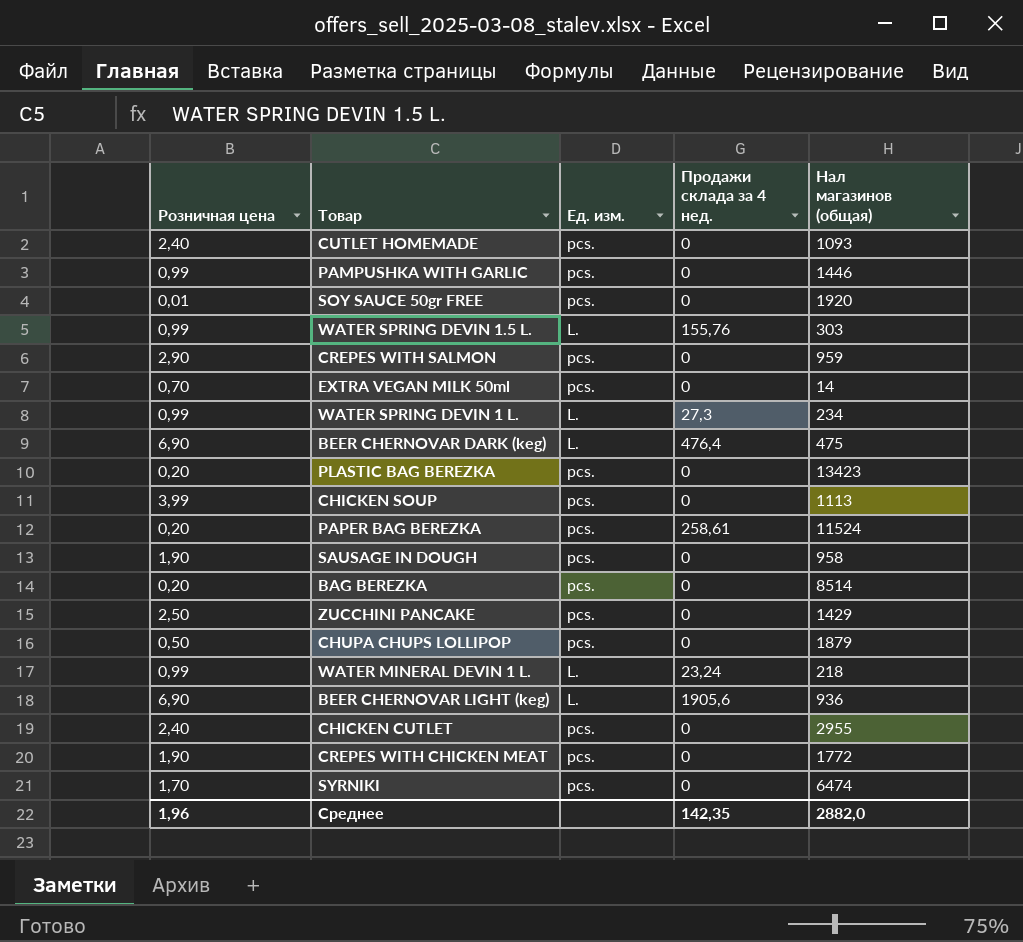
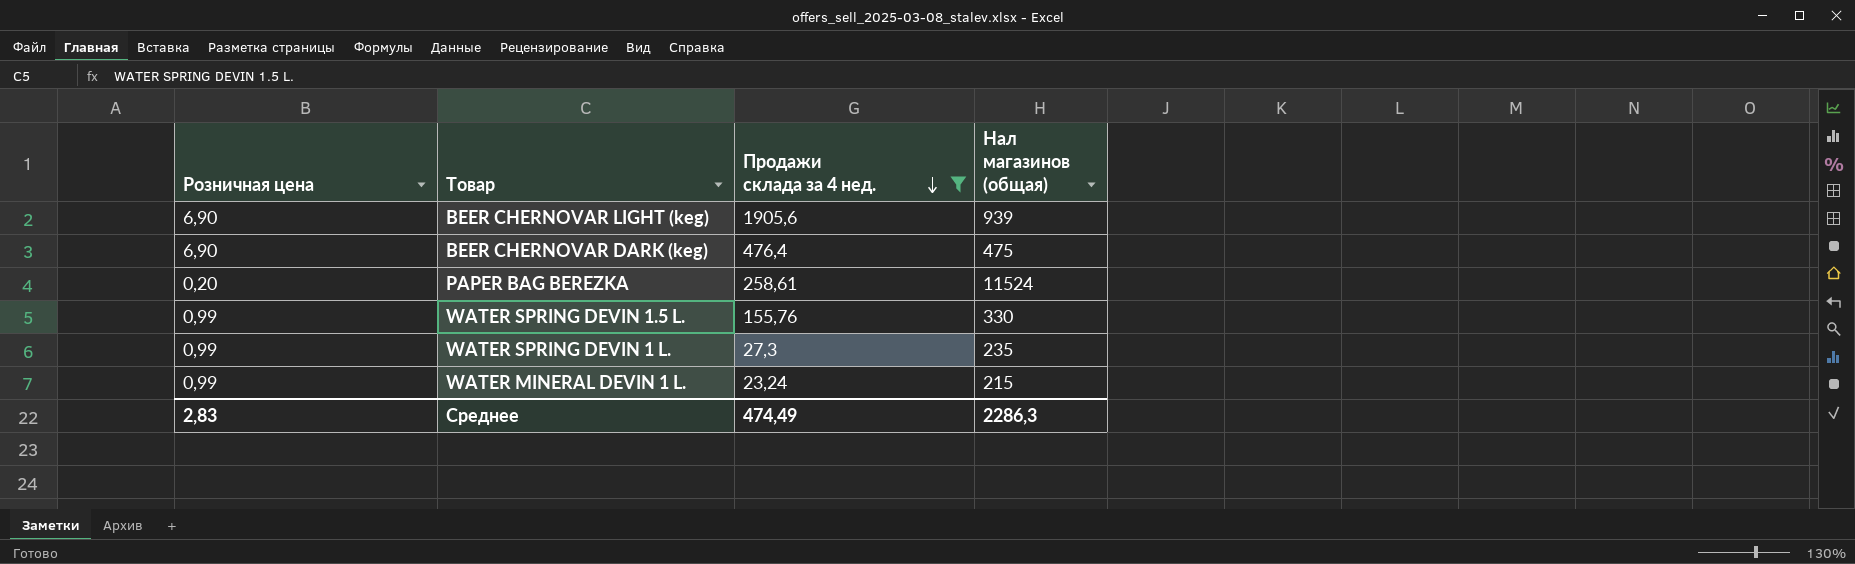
filter: none -> Продажи склада за 4 нед. != 0
row order: none -> Продажи склада за 4 нед. descending
column Ед. изм. | position: 3 -> none
BEER CHERNOVAR LIGHT (keg) | Нал магазинов (общая): 936 -> 939
WATER SPRING DEVIN 1.5 L. | Нал магазинов (общая): 303 -> 330
WATER SPRING DEVIN 1 L. | Нал магазинов (общая): 234 -> 235
WATER MINERAL DEVIN 1 L. | Нал магазинов (общая): 218 -> 215
Среднее | Розничная цена: 1,96 -> 2,83
Среднее | Продажи склада за 4 нед.: 142,35 -> 474,49
Среднее | Нал магазинов (общая): 2882,0 -> 2286,3

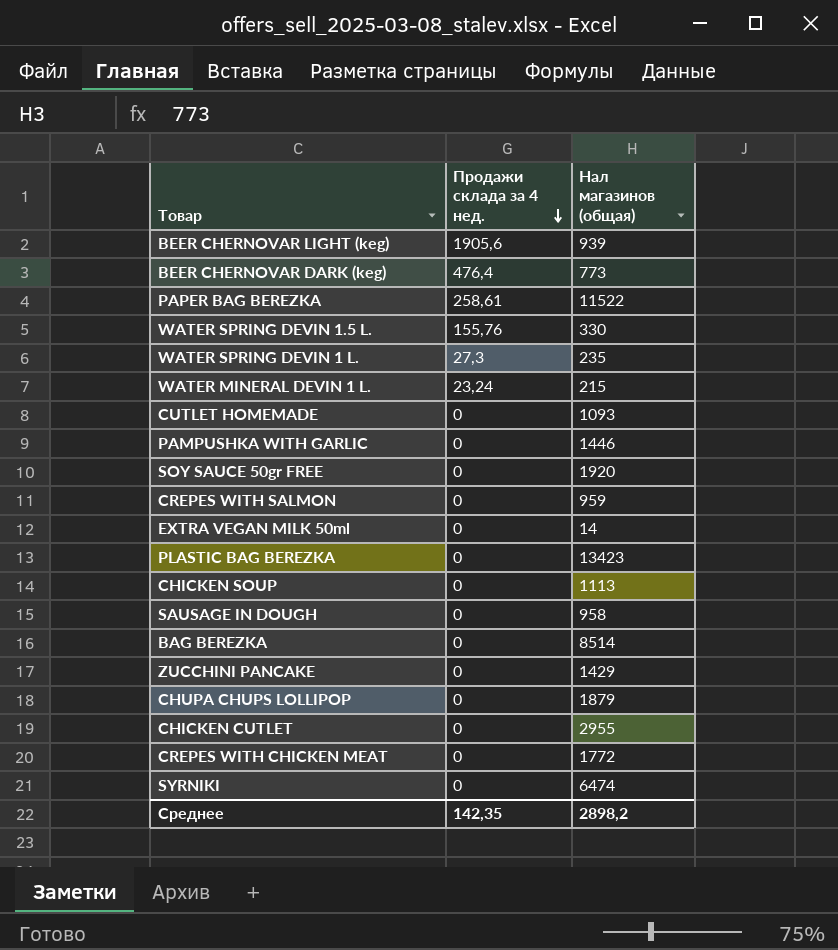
filter: Продажи склада за 4 нед. != 0 -> none
column Розничная цена | position: 1 -> none
BEER CHERNOVAR DARK (keg) | Нал магазинов (общая): 475 -> 773
PAPER BAG BEREZKA | Нал магазинов (общая): 11524 -> 11522
Среднее | Продажи склада за 4 нед.: 474,49 -> 142,35
Среднее | Нал магазинов (общая): 2286,3 -> 2898,2

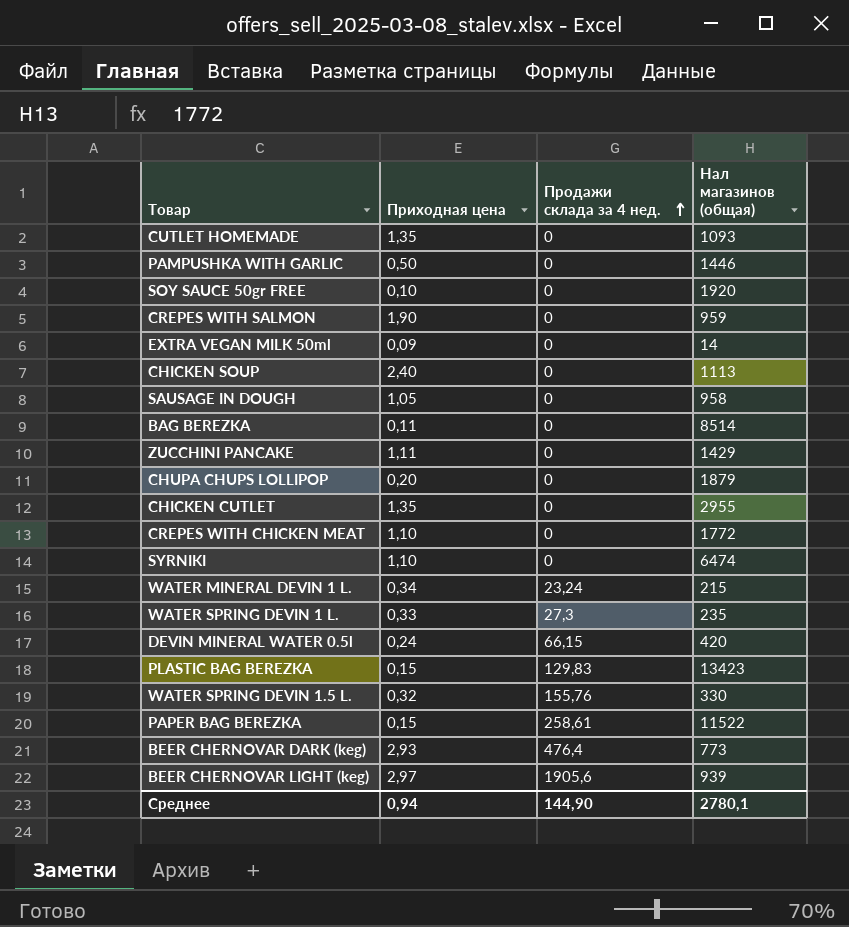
row order: Продажи склада за 4 нед. descending -> Продажи склада за 4 нед. ascending
column Приходная цена | position: none -> 2
row DEVIN MINERAL WATER 0.5l: none -> 0,24 | 66,15 | 420
PLASTIC BAG BEREZKA | Продажи склада за 4 нед.: 0 -> 129,83
Среднее | Продажи склада за 4 нед.: 142,35 -> 144,90
Среднее | Нал магазинов (общая): 2898,2 -> 2780,1

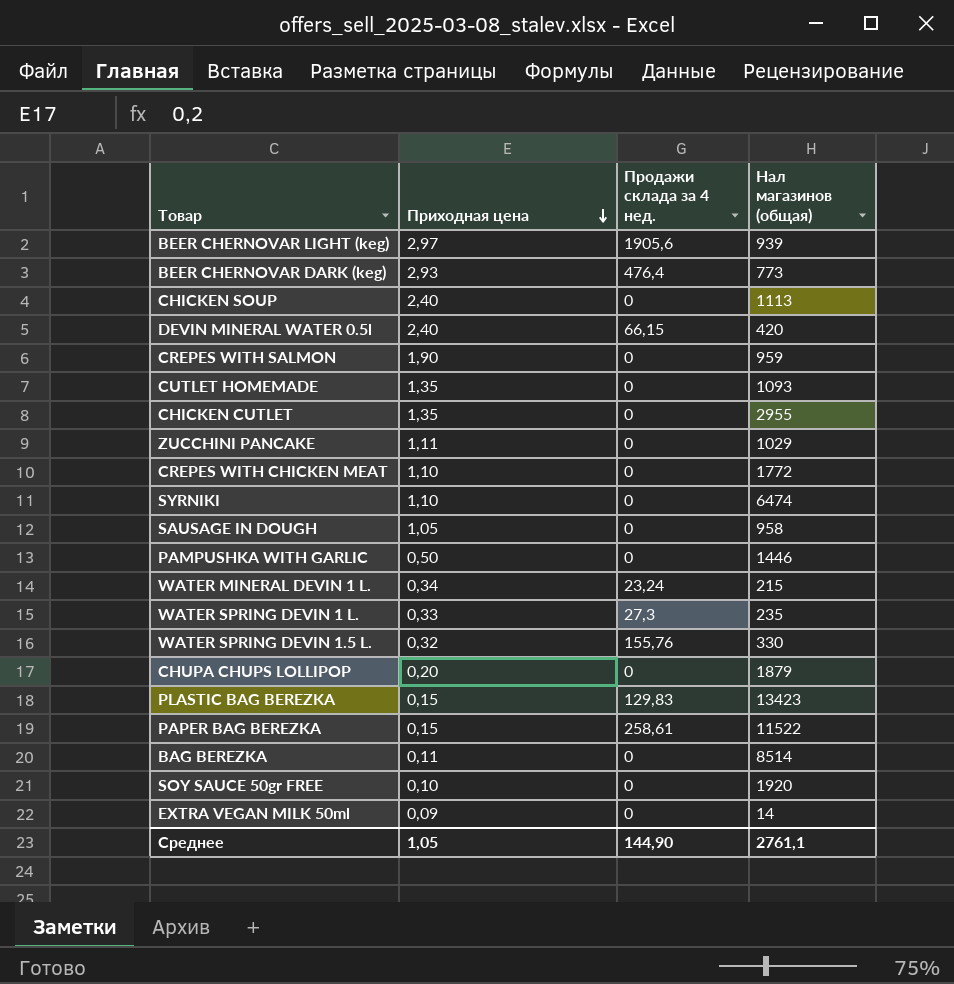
row order: Продажи склада за 4 нед. ascending -> Приходная цена descending
DEVIN MINERAL WATER 0.5l | Приходная цена: 0,24 -> 2,40
ZUCCHINI PANCAKE | Нал магазинов (общая): 1429 -> 1029
Среднее | Приходная цена: 0,94 -> 1,05
Среднее | Нал магазинов (общая): 2780,1 -> 2761,1

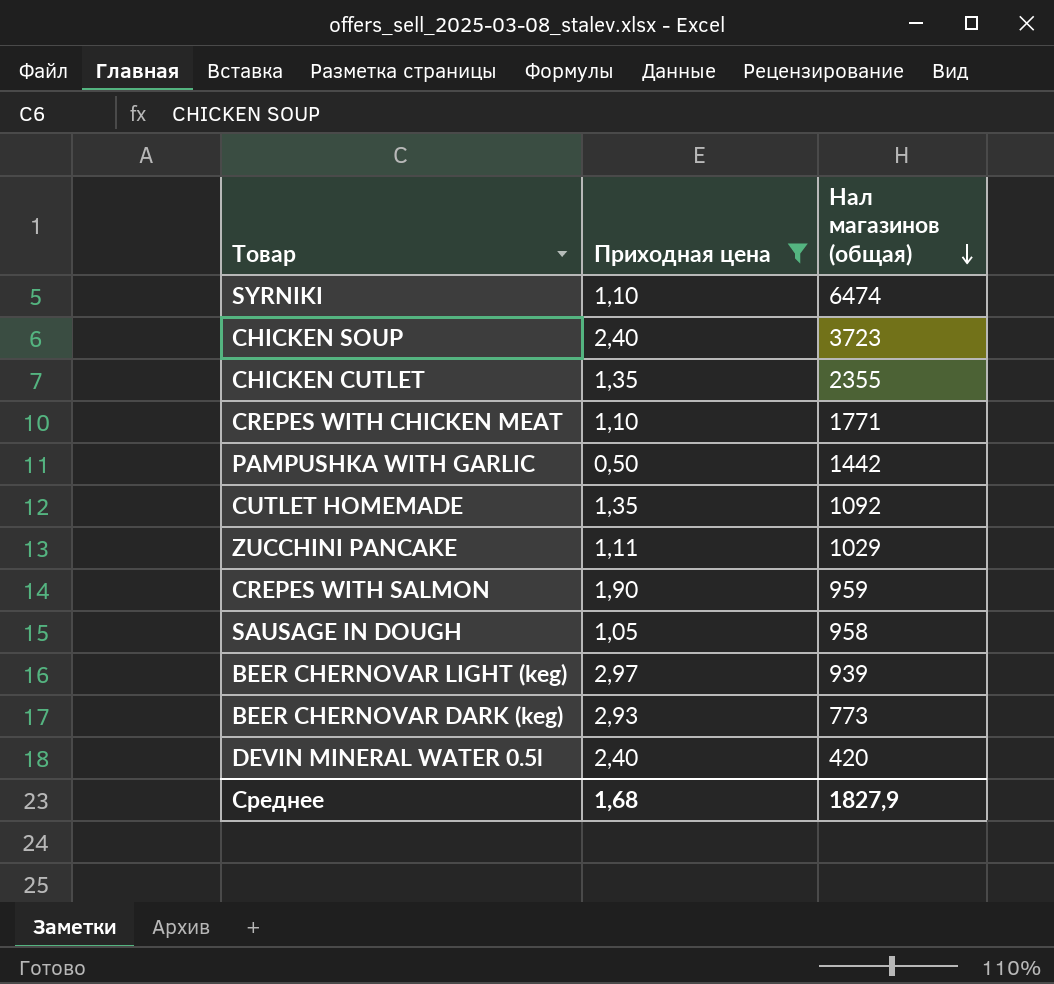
filter: none -> Приходная цена >= 0,50
row order: Приходная цена descending -> Нал магазинов (общая) descending
column Продажи склада за 4 нед. | position: 3 -> none
CHICKEN SOUP | Нал магазинов (общая): 1113 -> 3723
CHICKEN CUTLET | Нал магазинов (общая): 2955 -> 2355
CREPES WITH CHICKEN MEAT | Нал магазинов (общая): 1772 -> 1771
PAMPUSHKA WITH GARLIC | Нал магазинов (общая): 1446 -> 1442
CUTLET HOMEMADE | Нал магазинов (общая): 1093 -> 1092
Среднее | Приходная цена: 1,05 -> 1,68
Среднее | Нал магазинов (общая): 2761,1 -> 1827,9

